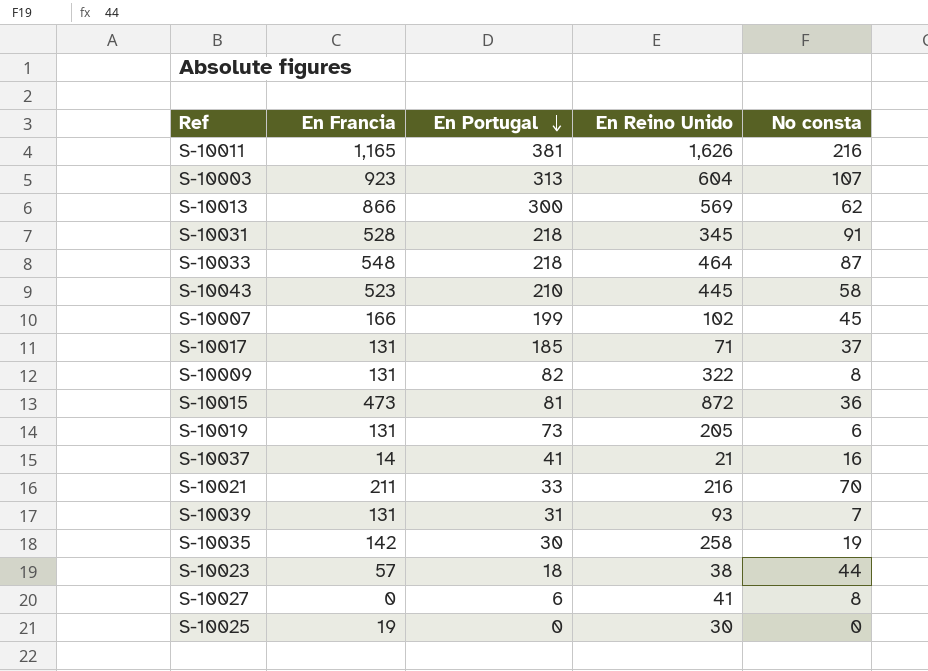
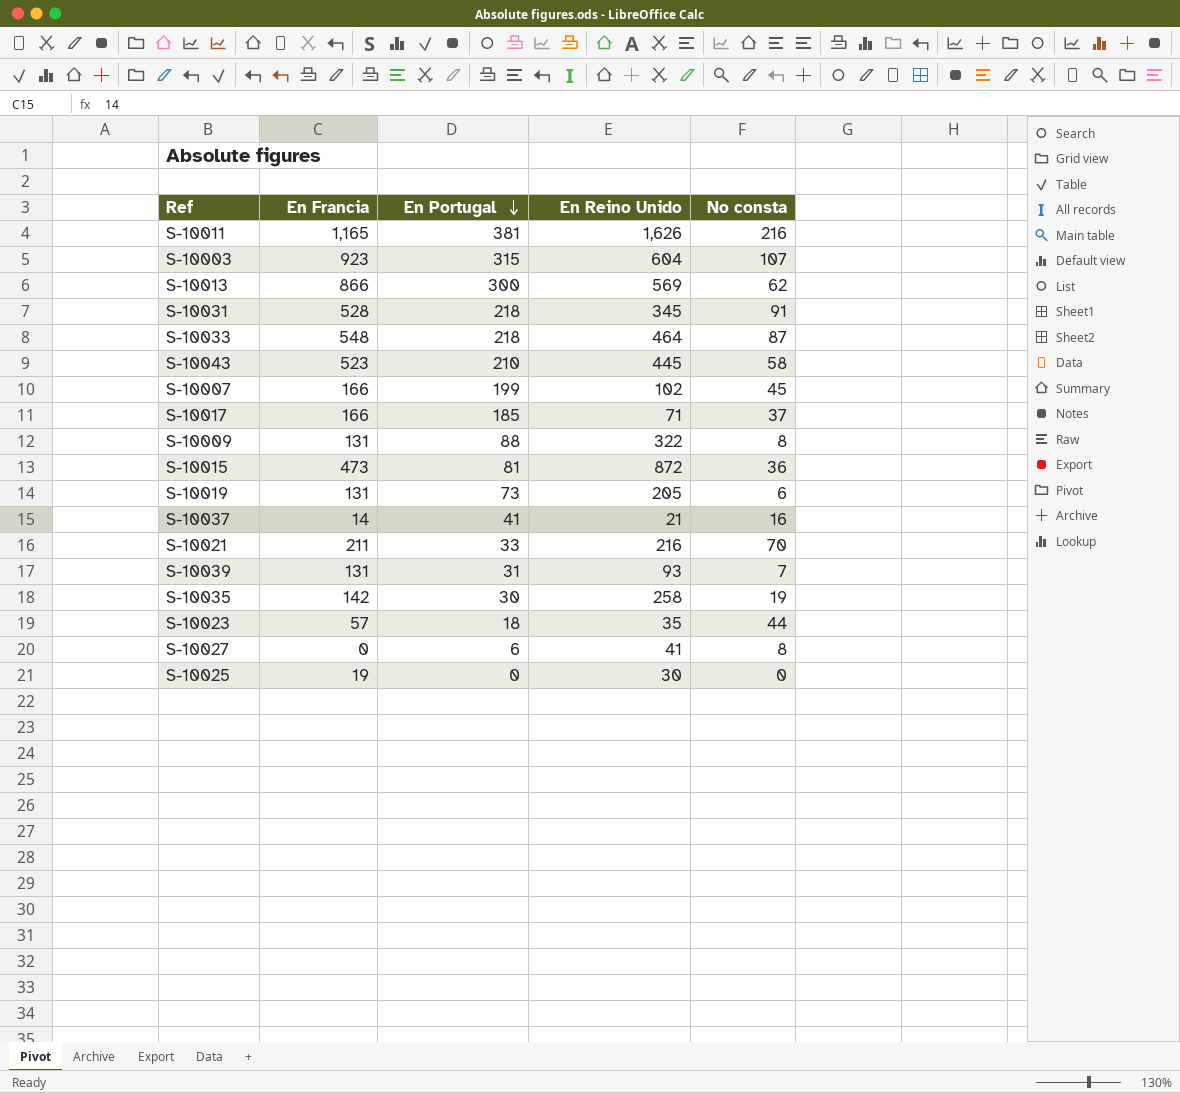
S-10003 | En Portugal: 313 -> 315
S-10017 | En Francia: 131 -> 166
S-10009 | En Portugal: 82 -> 88
S-10023 | En Reino Unido: 38 -> 35

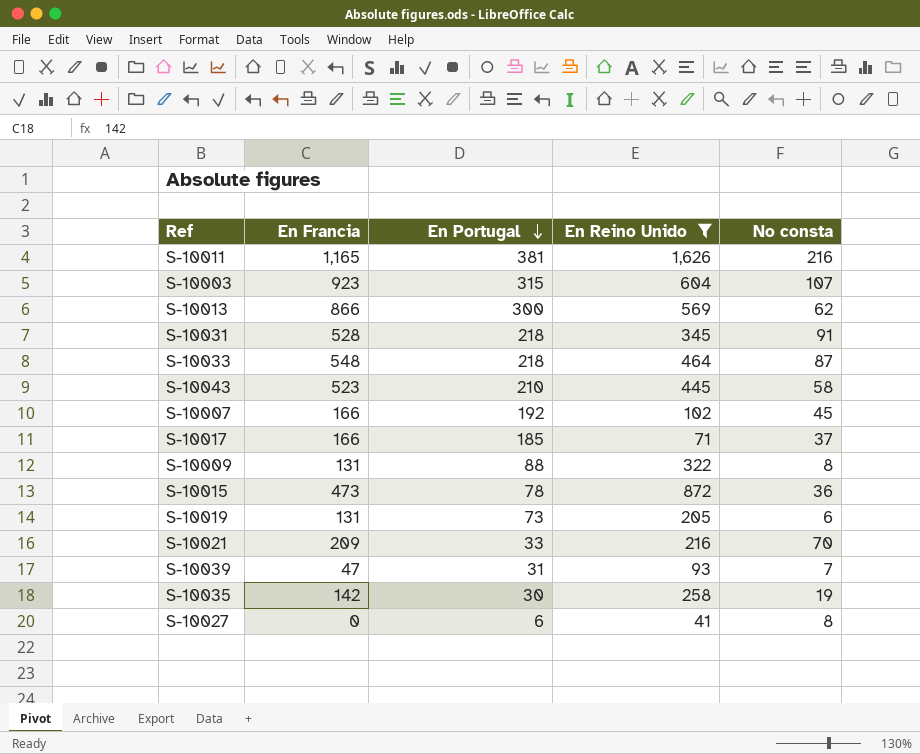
filter: none -> En Reino Unido >= 41
S-10007 | En Portugal: 199 -> 192
S-10015 | En Portugal: 81 -> 78
S-10021 | En Francia: 211 -> 209
S-10039 | En Francia: 131 -> 47

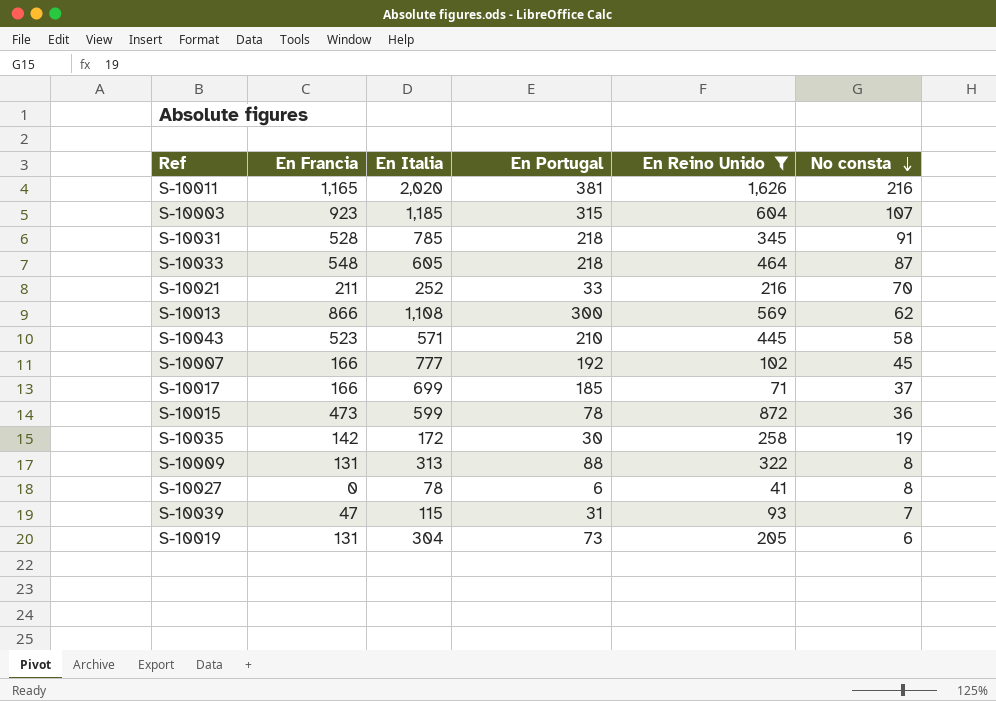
row order: En Portugal descending -> No consta descending
column En Italia | position: none -> 3
S-10021 | En Francia: 209 -> 211

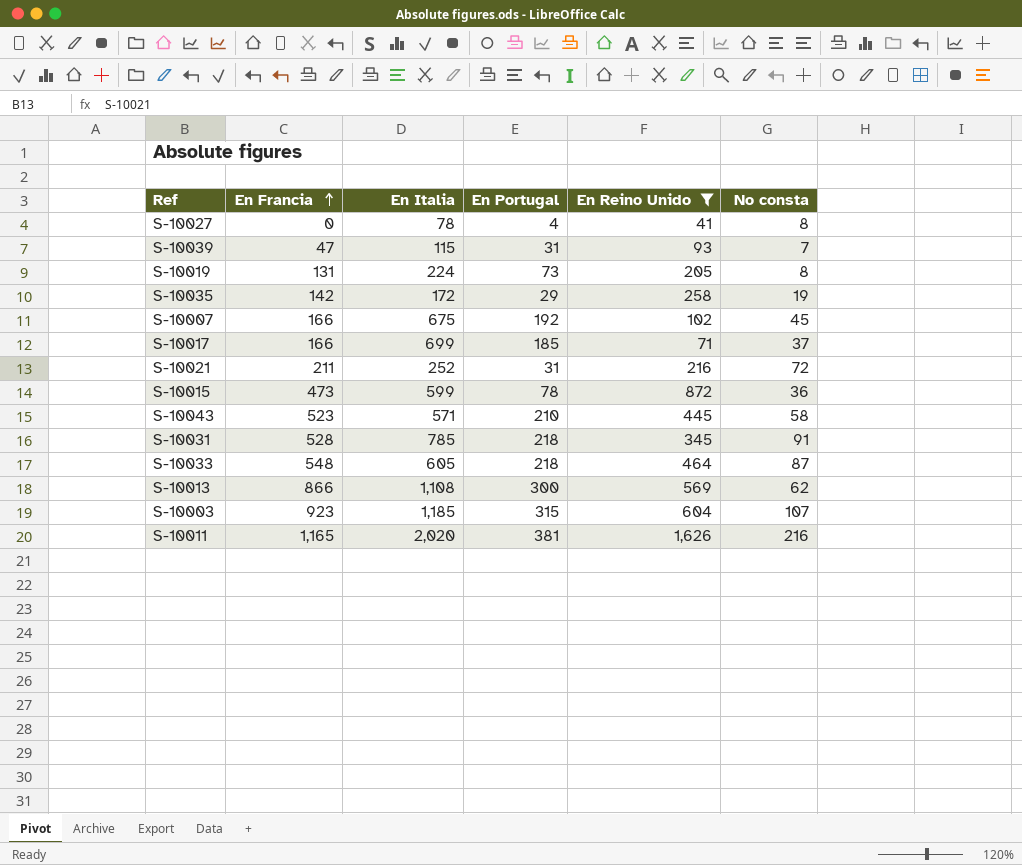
row order: No consta descending -> En Francia ascending
row S-10009: 131 | 313 | 88 | 322 | 8 -> none
S-10027 | En Portugal: 6 -> 4
S-10019 | En Italia: 304 -> 224
S-10019 | No consta: 6 -> 8
S-10035 | En Portugal: 30 -> 29
S-10007 | En Italia: 777 -> 675
S-10021 | En Portugal: 33 -> 31
S-10021 | No consta: 70 -> 72

